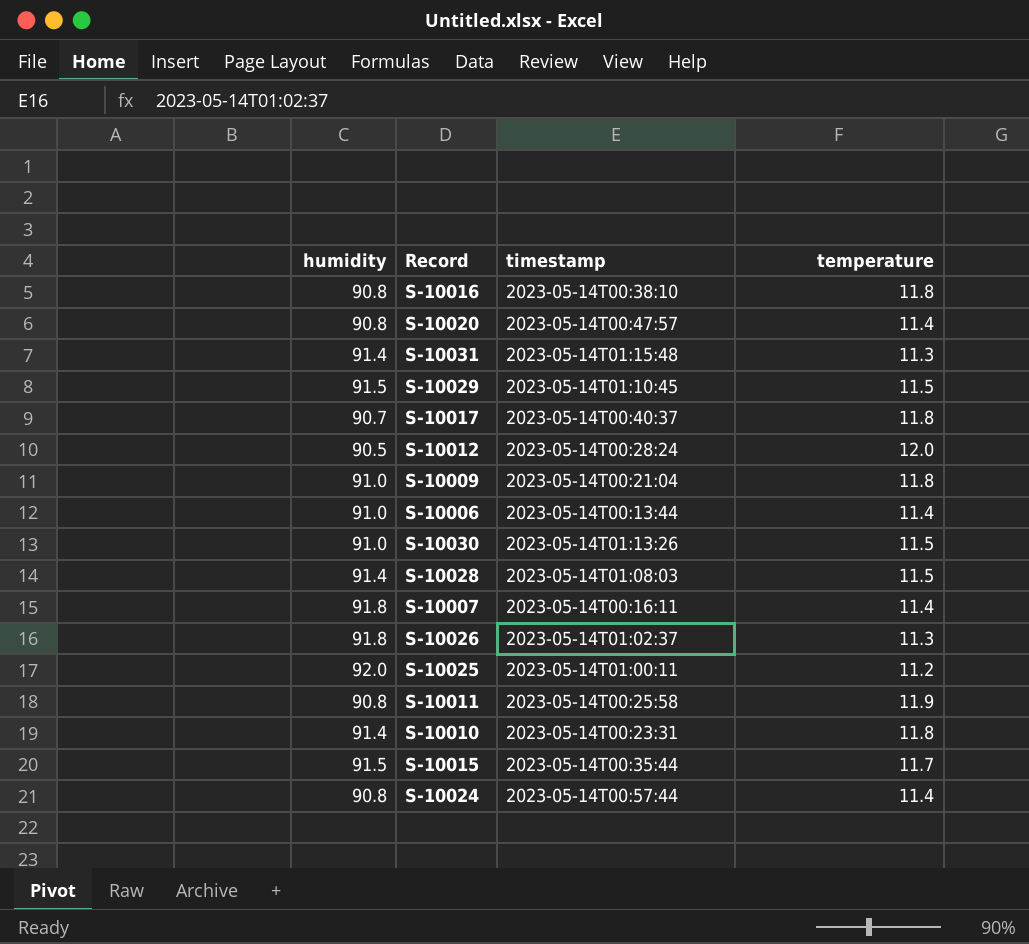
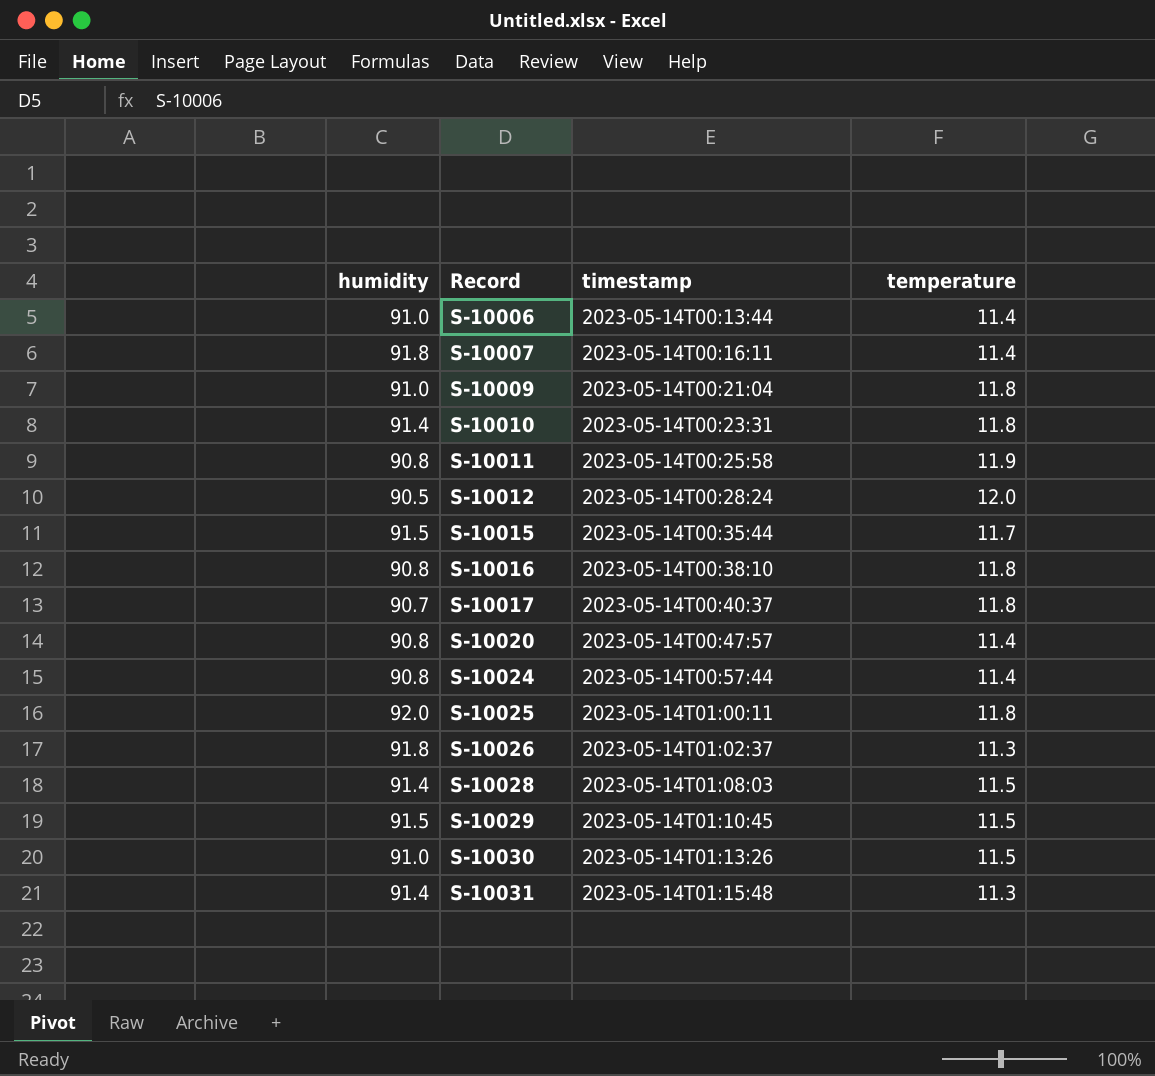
row order: none -> Record ascending
S-10025 | temperature: 11.2 -> 11.8

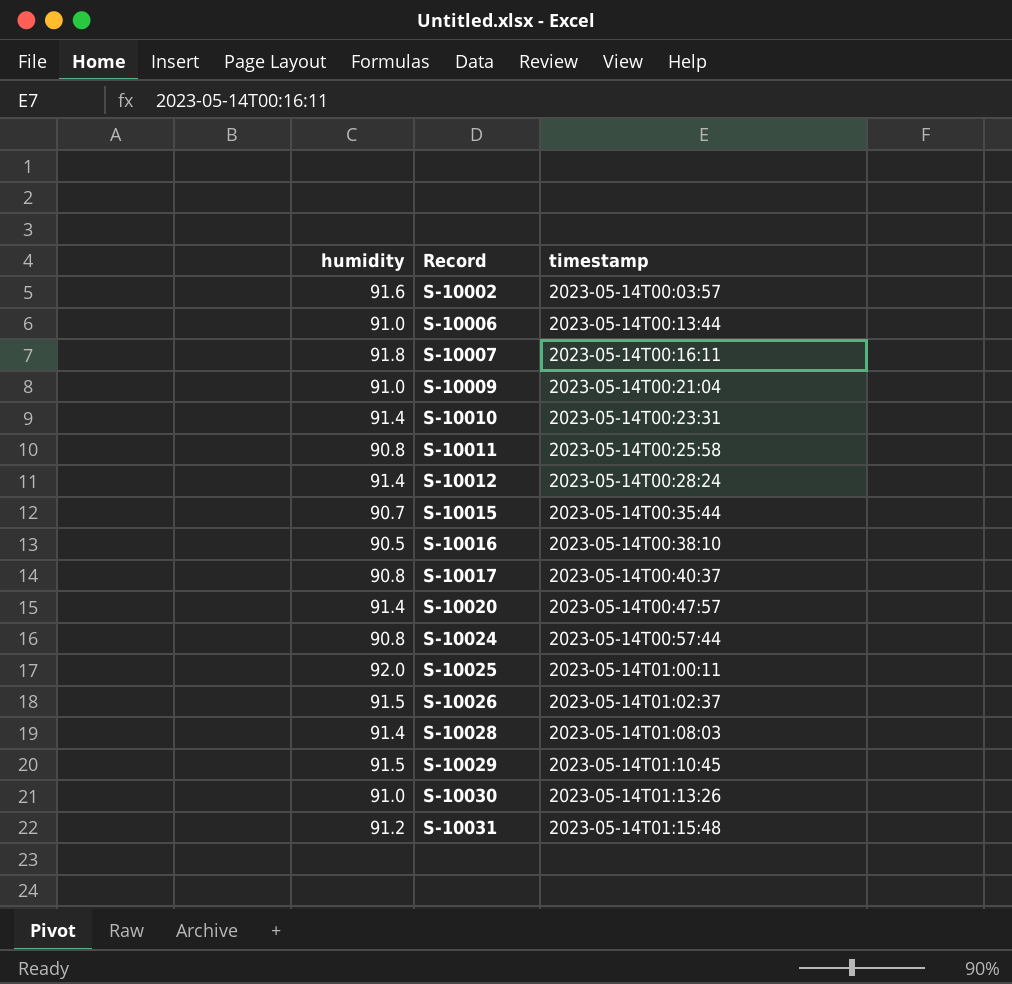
column temperature | position: 4 -> none
row S-10002: none -> 91.6 | 2023-05-14T00:03:57
S-10012 | humidity: 90.5 -> 91.4
S-10015 | humidity: 91.5 -> 90.7
S-10016 | humidity: 90.8 -> 90.5
S-10017 | humidity: 90.7 -> 90.8
S-10020 | humidity: 90.8 -> 91.4
S-10026 | humidity: 91.8 -> 91.5
S-10031 | humidity: 91.4 -> 91.2

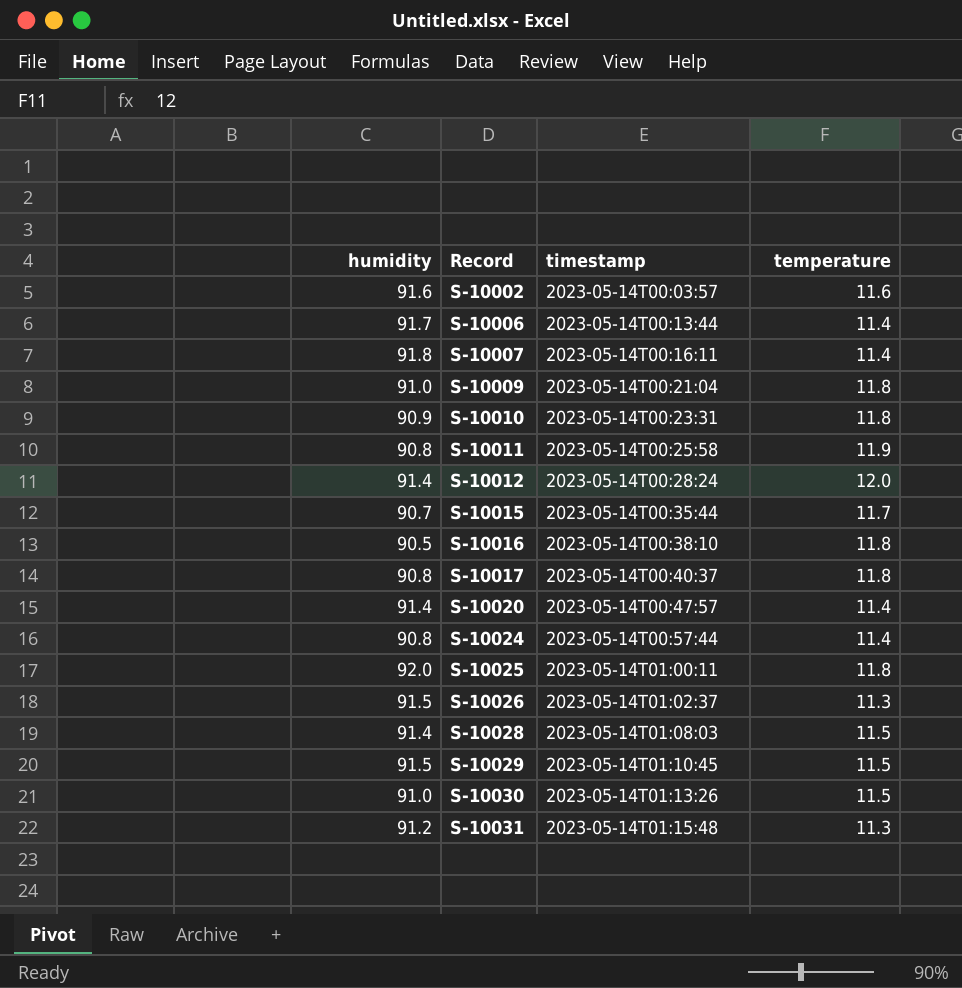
column temperature | position: none -> 4
S-10006 | humidity: 91.0 -> 91.7
S-10010 | humidity: 91.4 -> 90.9

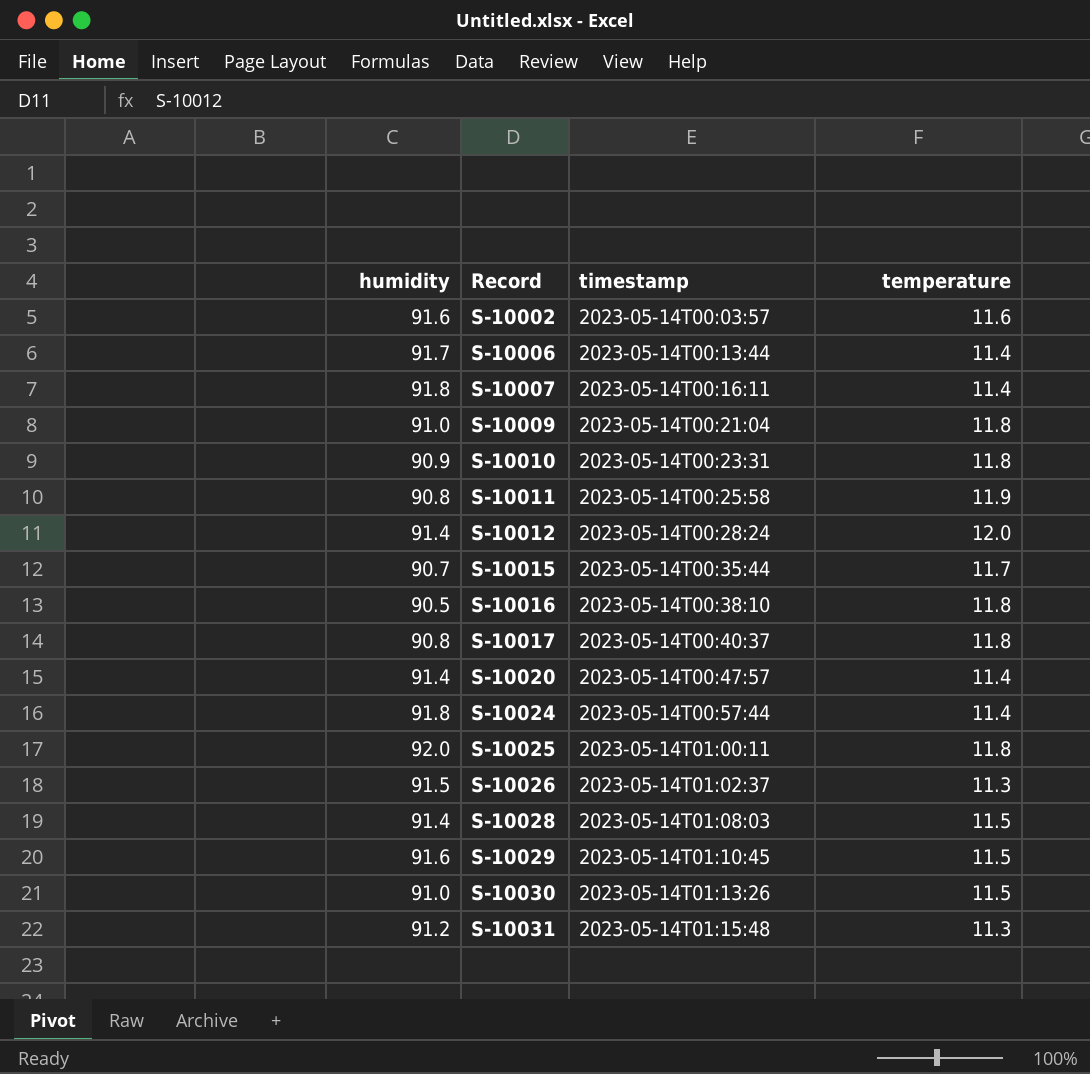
S-10024 | humidity: 90.8 -> 91.8
S-10029 | humidity: 91.5 -> 91.6

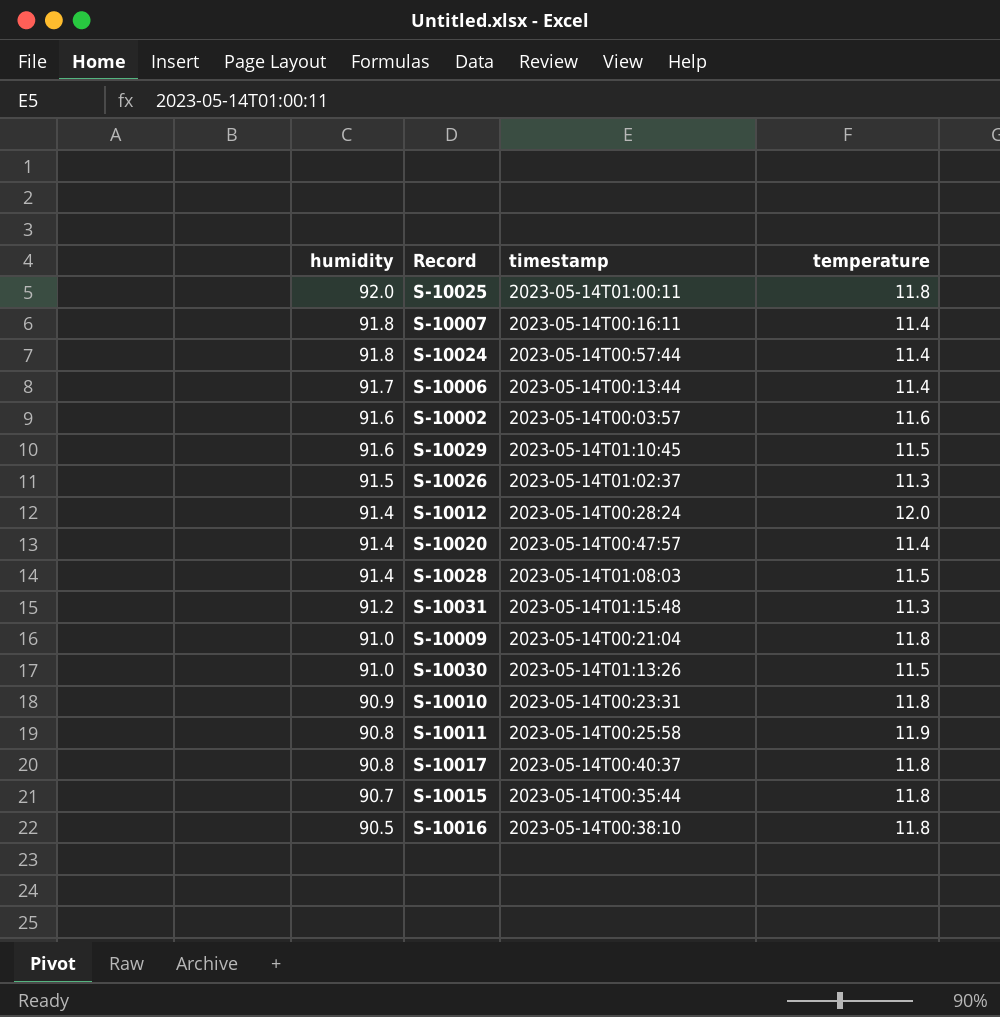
row order: Record ascending -> humidity descending
S-10015 | temperature: 11.7 -> 11.8

